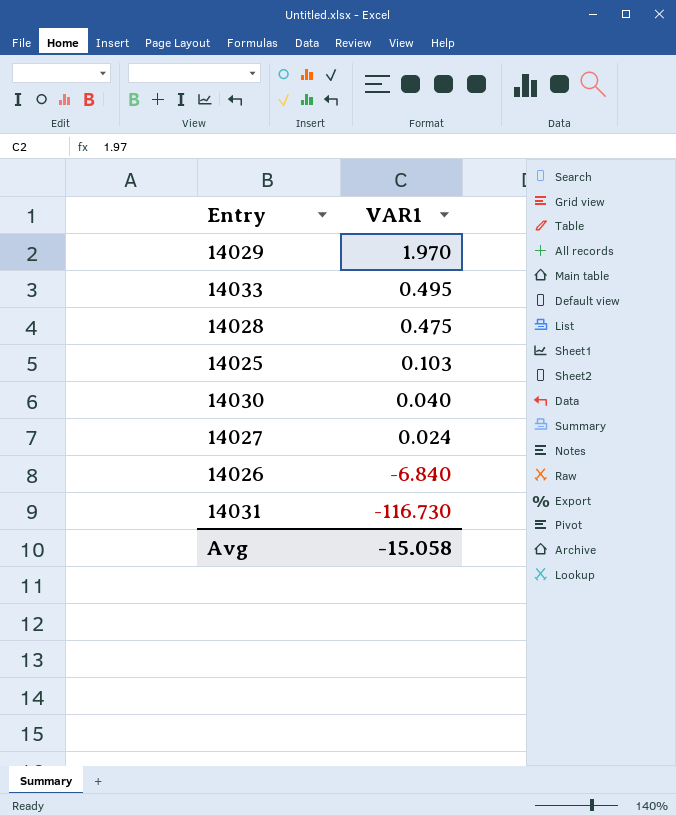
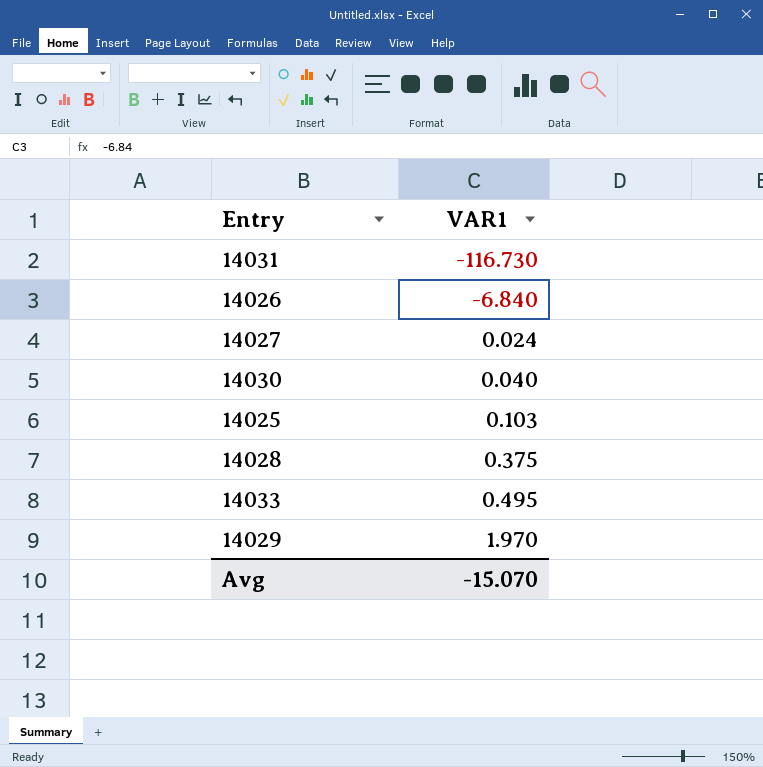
row order: VAR1 descending -> VAR1 ascending
14028 | VAR1: 0.475 -> 0.375
Avg | VAR1: -15.058 -> -15.070

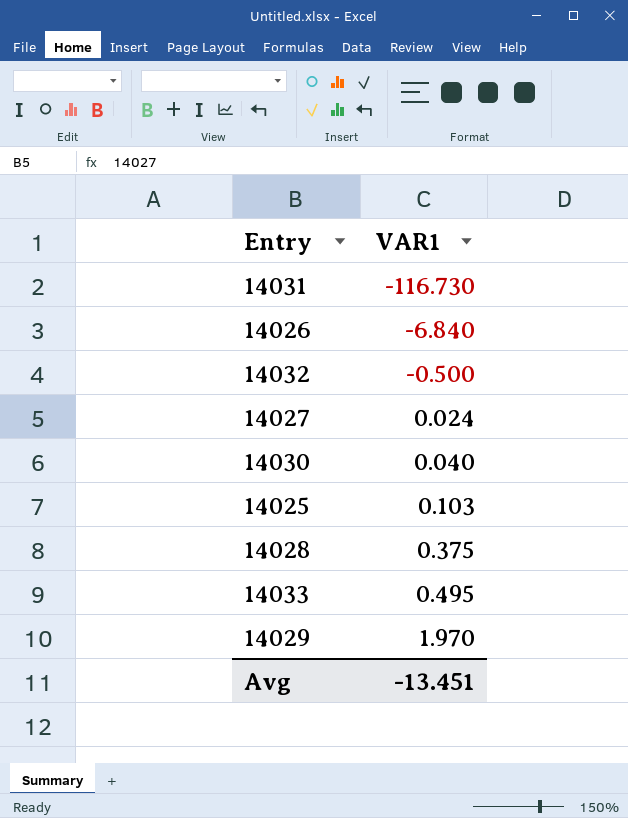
row 14032: none -> -0.500
Avg | VAR1: -15.070 -> -13.451

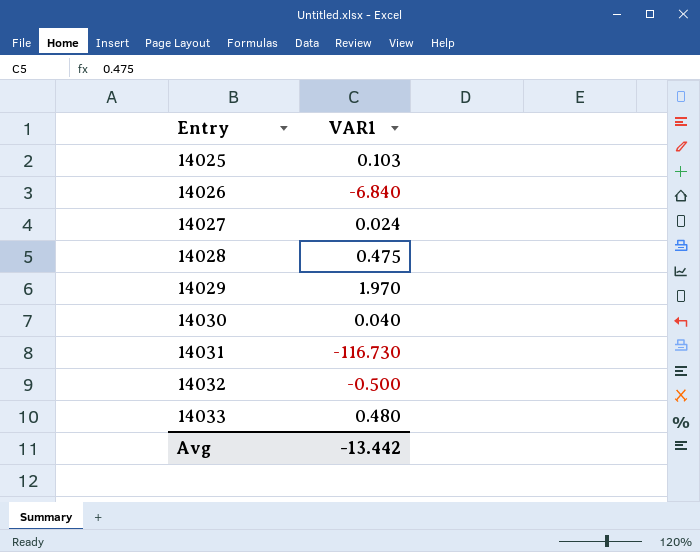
row order: VAR1 ascending -> Entry ascending
14028 | VAR1: 0.375 -> 0.475
14033 | VAR1: 0.495 -> 0.480
Avg | VAR1: -13.451 -> -13.442

